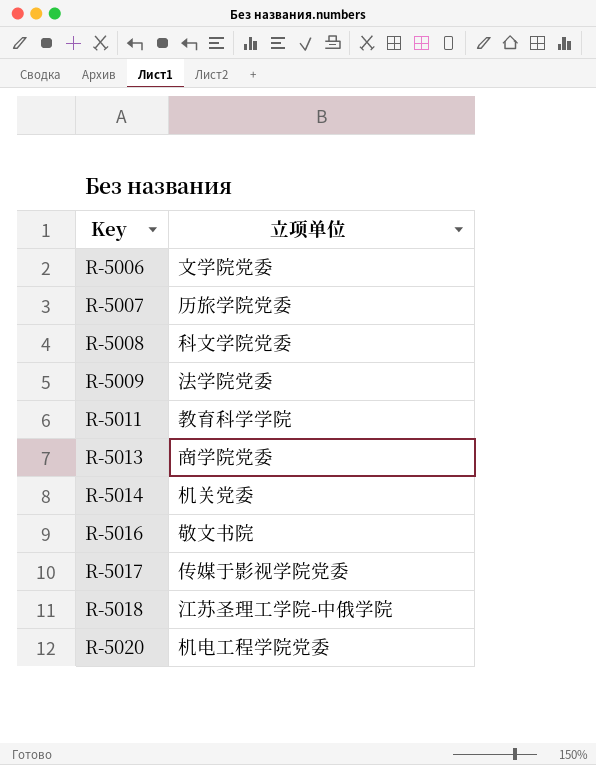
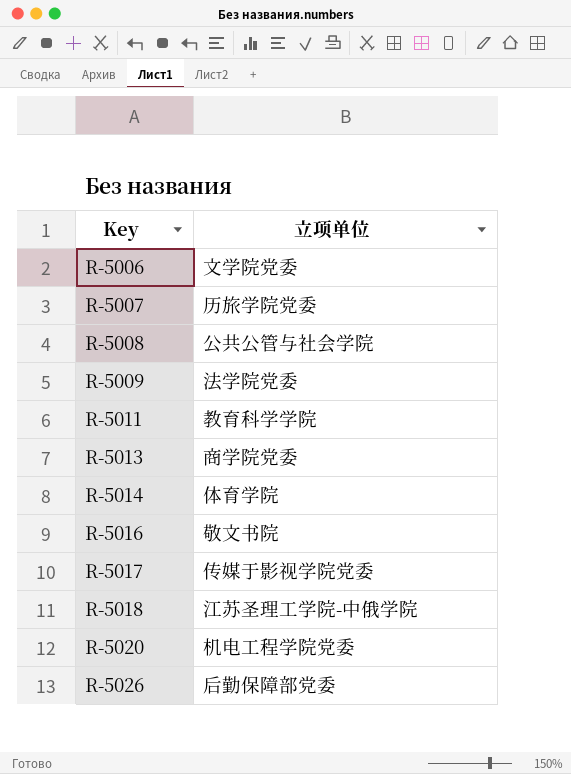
R-5008 | 立项单位: 科文学院党委 -> 公共公管与社会学院
R-5014 | 立项单位: 机关党委 -> 体育学院
row R-5026: none -> 后勤保障部党委

